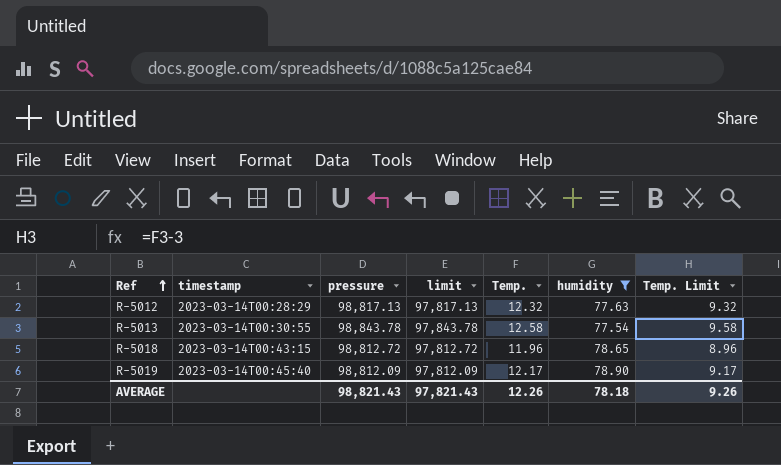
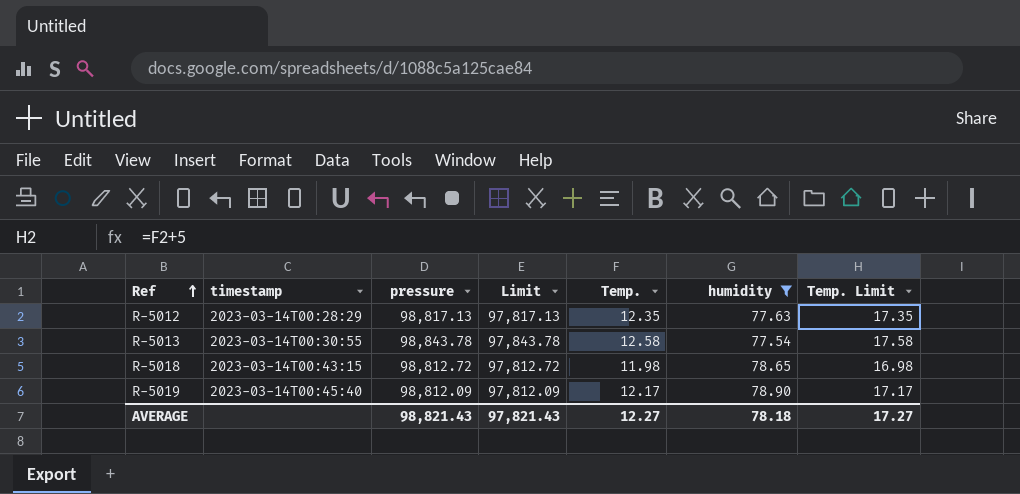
column name: limit -> Limit
column Temp. Limit | formula: [Temp.] - 3 -> [Temp.] + 5
R-5012 | Temp.: 12.32 -> 12.35
R-5018 | Temp.: 11.96 -> 11.98
AVERAGE | Temp.: 12.26 -> 12.27
AVERAGE | Temp. Limit: 9.26 -> 17.27

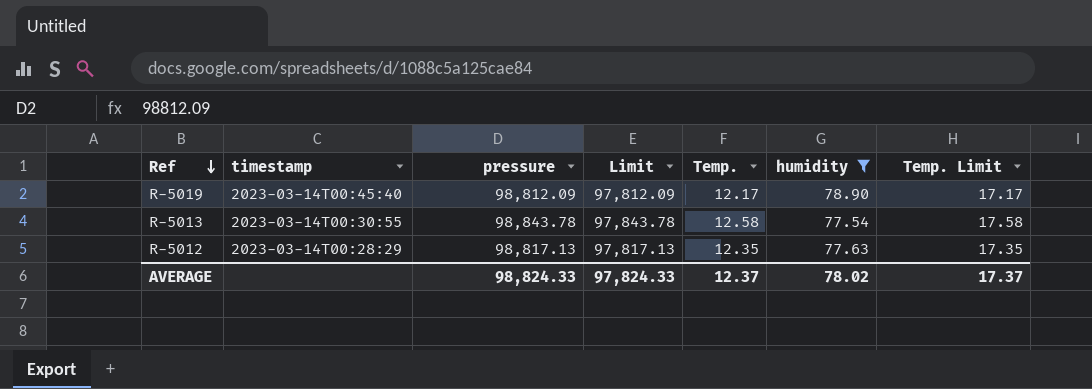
row order: Ref ascending -> Ref descending
row R-5018: 2023-03-14T00:43:15 | 98,812.72 | 97,812.72 | 11.98 | 78.65 | 16.98 -> none
AVERAGE | pressure: 98,821.43 -> 98,824.33
AVERAGE | Limit: 97,821.43 -> 97,824.33
AVERAGE | Temp.: 12.27 -> 12.37
AVERAGE | humidity: 78.18 -> 78.02
AVERAGE | Temp. Limit: 17.27 -> 17.37

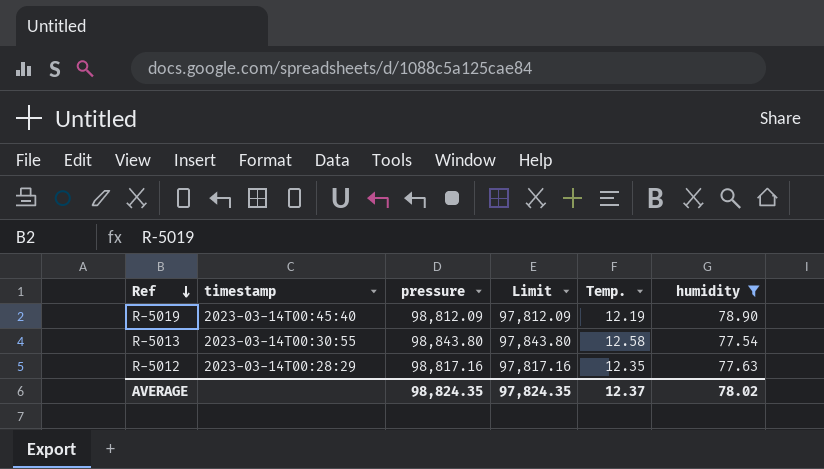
column Temp. Limit | formula: [Temp.] + 5 -> none
R-5019 | Temp.: 12.17 -> 12.19
R-5013 | pressure: 98,843.78 -> 98,843.80
R-5013 | Limit: 97,843.78 -> 97,843.80
R-5012 | pressure: 98,817.13 -> 98,817.16
R-5012 | Limit: 97,817.13 -> 97,817.16
AVERAGE | pressure: 98,824.33 -> 98,824.35
AVERAGE | Limit: 97,824.33 -> 97,824.35

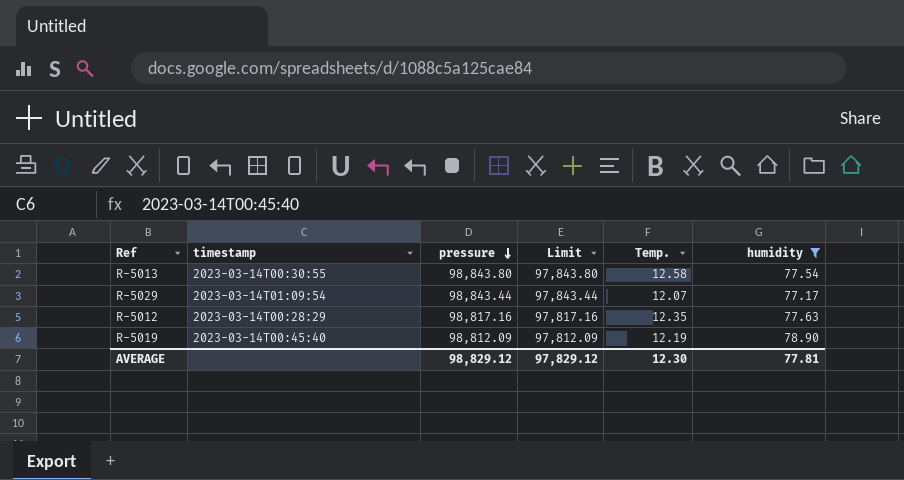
row order: Ref descending -> pressure descending
row R-5029: none -> 2023-03-14T01:09:54 | 98,843.44 | 97,843.44 | 12.07 | 77.17
AVERAGE | pressure: 98,824.35 -> 98,829.12
AVERAGE | Limit: 97,824.35 -> 97,829.12
AVERAGE | Temp.: 12.37 -> 12.30
AVERAGE | humidity: 78.02 -> 77.81

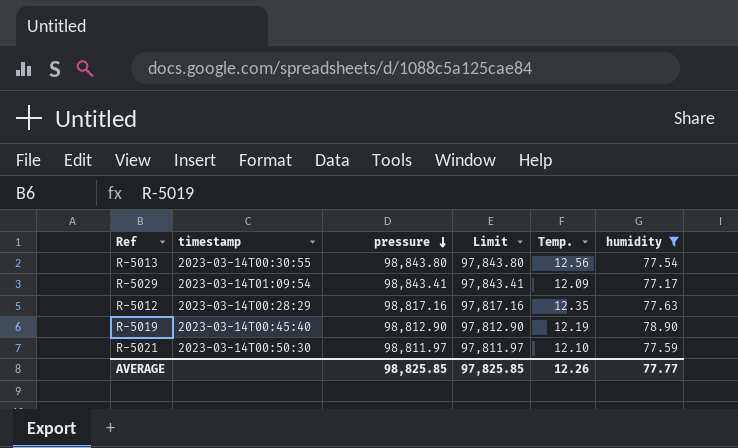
R-5013 | Temp.: 12.58 -> 12.56
R-5029 | pressure: 98,843.44 -> 98,843.41
R-5029 | Limit: 97,843.44 -> 97,843.41
R-5029 | Temp.: 12.07 -> 12.09
R-5019 | pressure: 98,812.09 -> 98,812.90
R-5019 | Limit: 97,812.09 -> 97,812.90
row R-5021: none -> 2023-03-14T00:50:30 | 98,811.97 | 97,811.97 | 12.10 | 77.59
AVERAGE | pressure: 98,829.12 -> 98,825.85
AVERAGE | Limit: 97,829.12 -> 97,825.85
AVERAGE | Temp.: 12.30 -> 12.26
AVERAGE | humidity: 77.81 -> 77.77

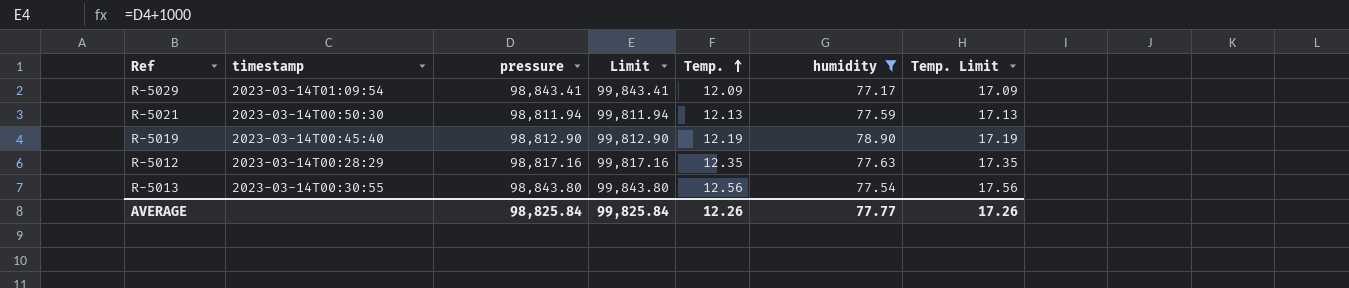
row order: pressure descending -> Temp. ascending
column Limit | formula: [pressure] - 1000 -> [pressure] + 1000
column Temp. Limit | formula: none -> [Temp.] + 5
R-5021 | pressure: 98,811.97 -> 98,811.94
R-5021 | Temp.: 12.10 -> 12.13
AVERAGE | pressure: 98,825.85 -> 98,825.84
AVERAGE | Limit: 97,825.85 -> 99,825.84

